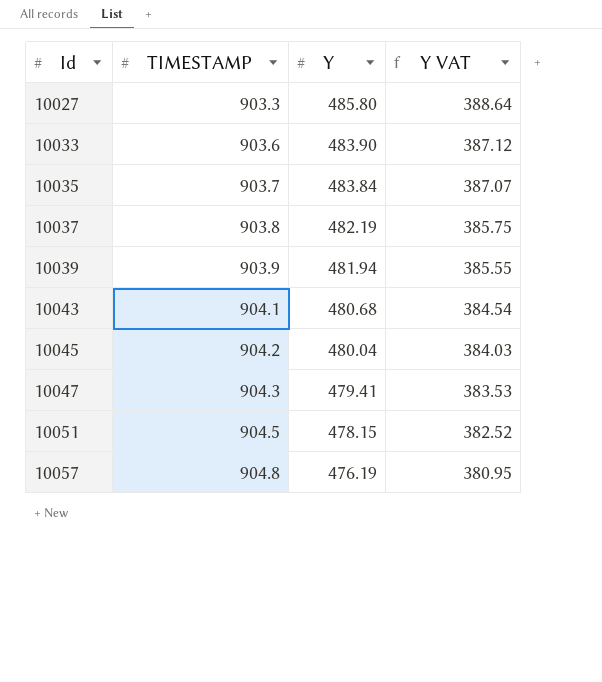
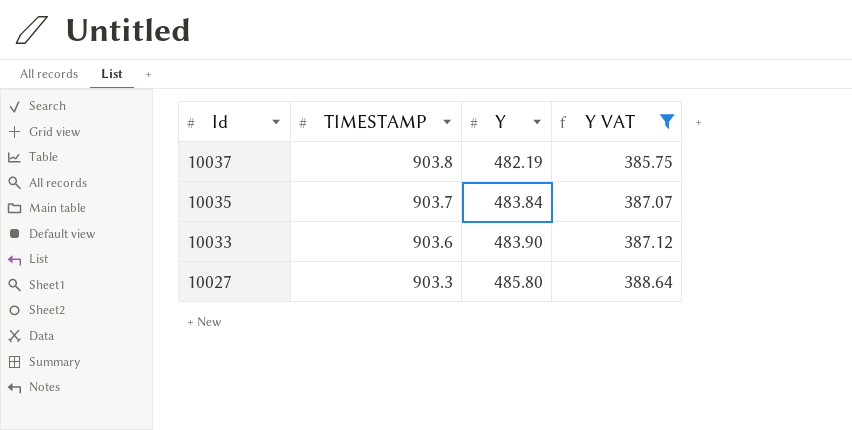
filter: none -> Y VAT >= 385.75
row order: Id ascending -> Id descending

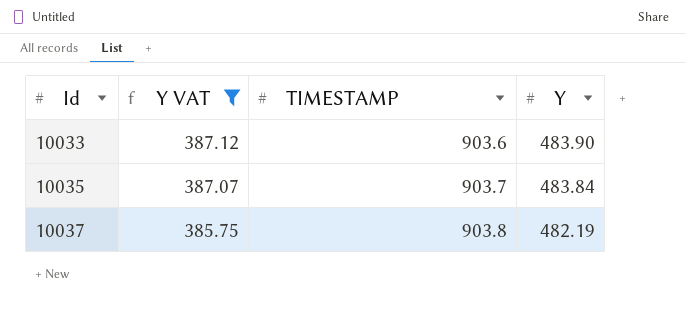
row order: Id descending -> Id ascending
column Y VAT | position: 4 -> 2
row 10027: 903.3 | 485.80 | 388.64 -> none

